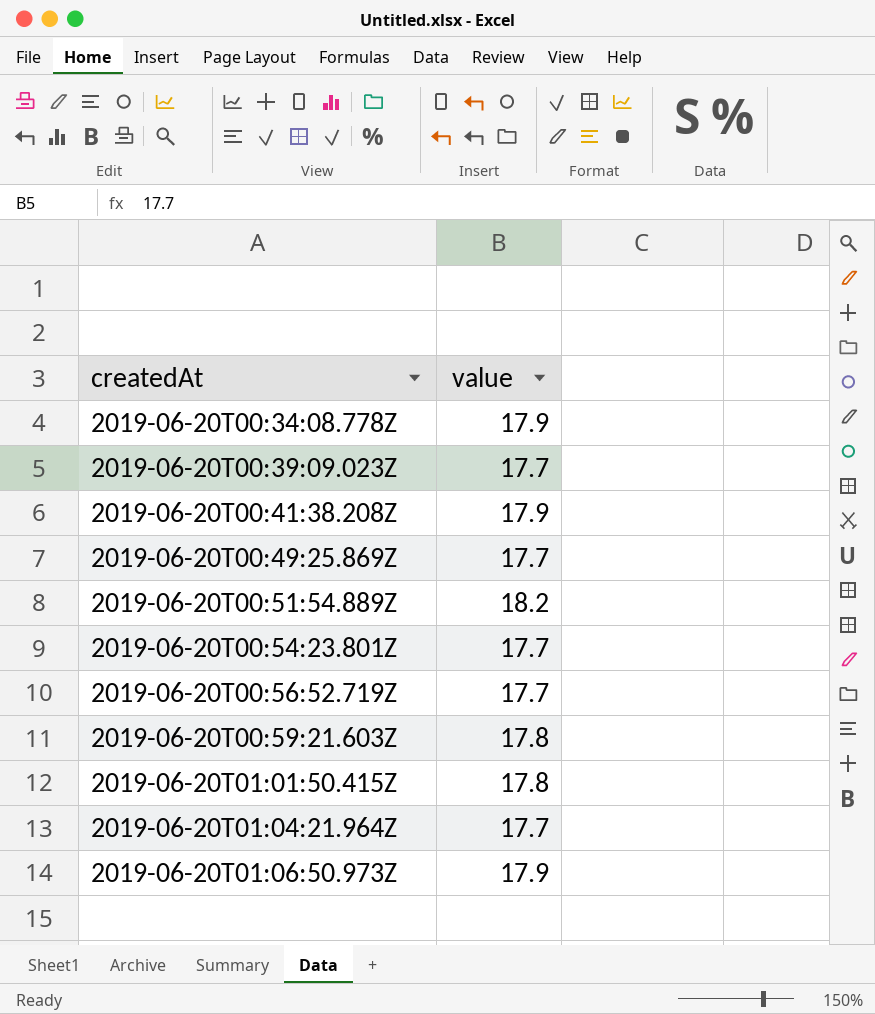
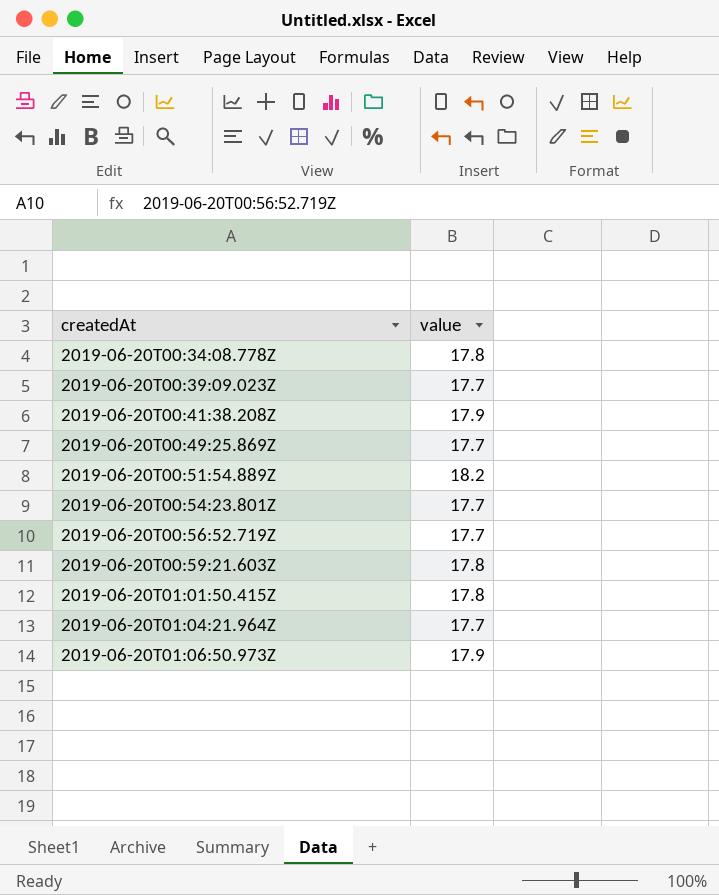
2019-06-20T00:34:08.778Z | value: 17.9 -> 17.8

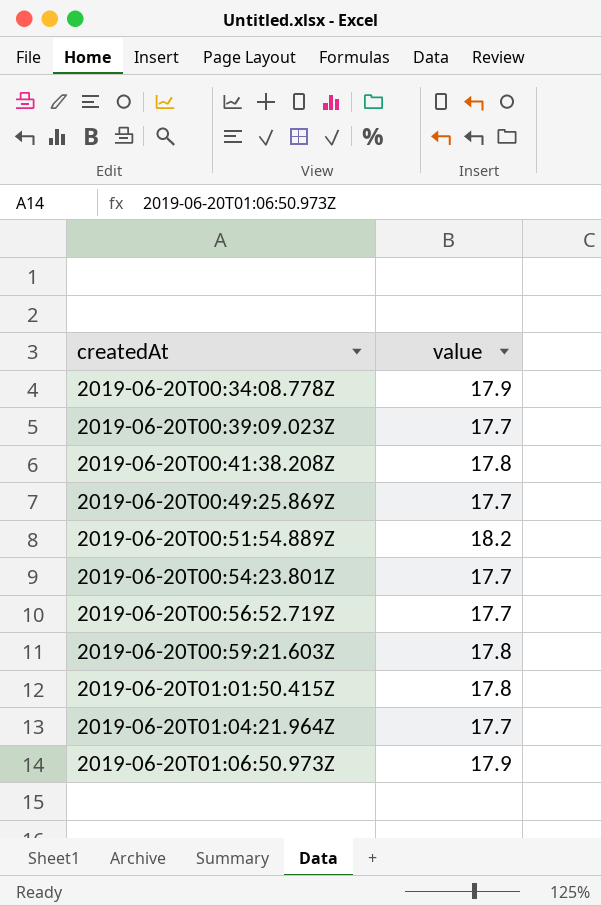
2019-06-20T00:34:08.778Z | value: 17.8 -> 17.9
2019-06-20T00:41:38.208Z | value: 17.9 -> 17.8

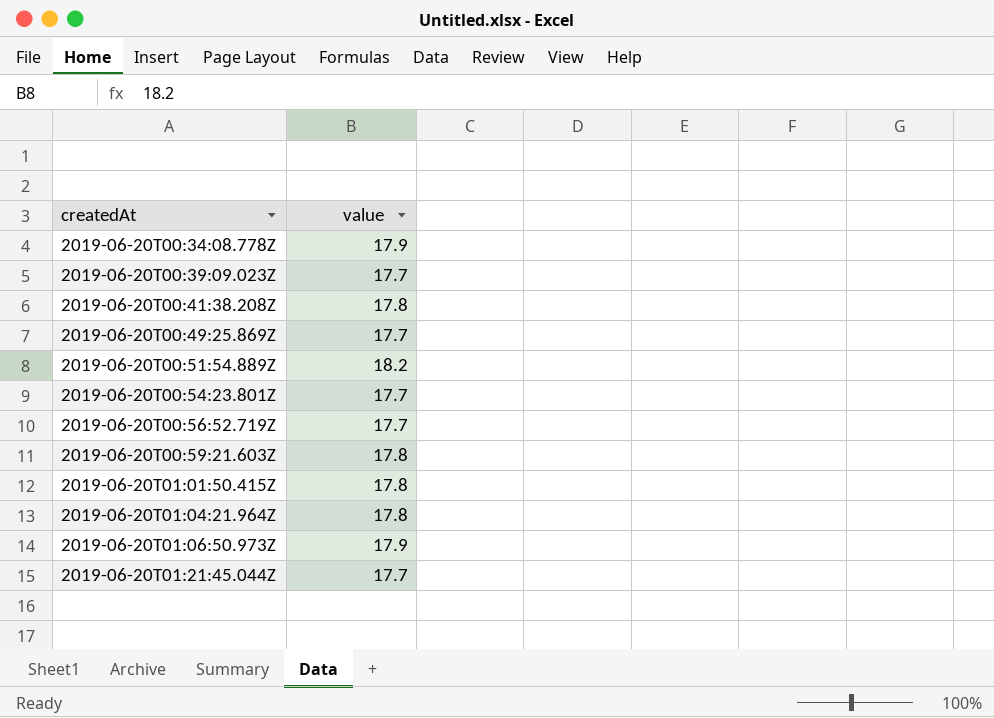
2019-06-20T01:04:21.964Z | value: 17.7 -> 17.8
row 2019-06-20T01:21:45.044Z: none -> 17.7

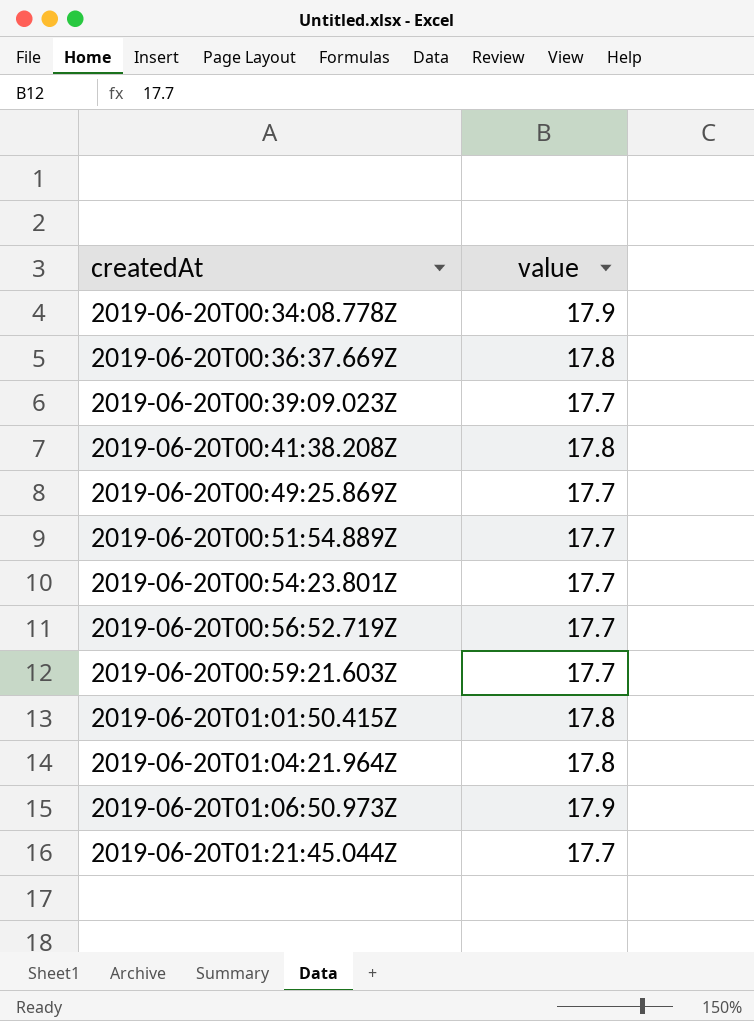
row 2019-06-20T00:36:37.669Z: none -> 17.8
2019-06-20T00:51:54.889Z | value: 18.2 -> 17.7
2019-06-20T00:59:21.603Z | value: 17.8 -> 17.7

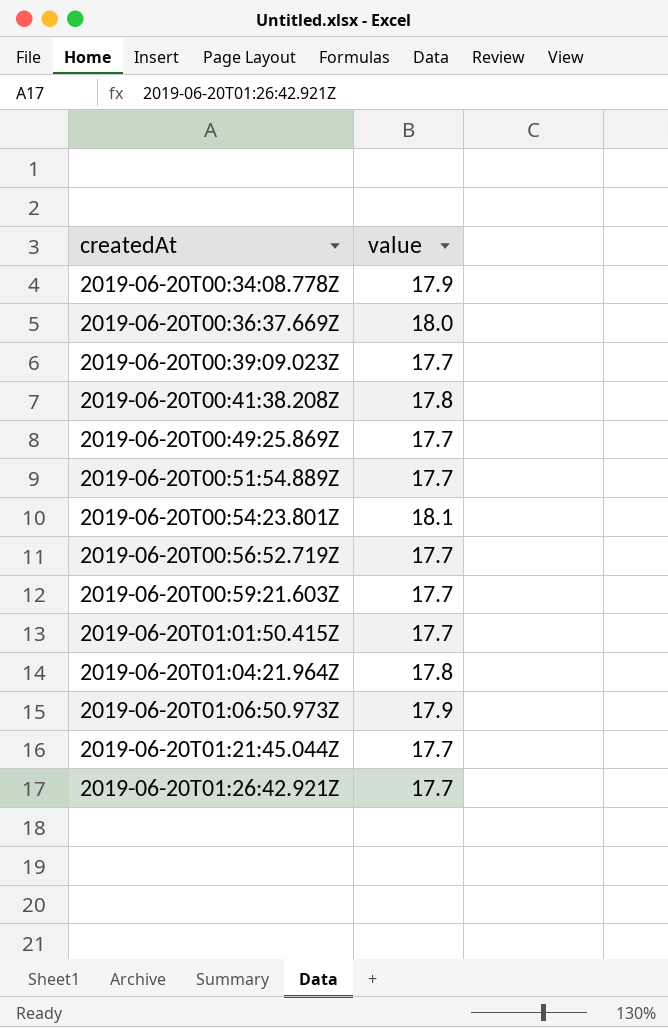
2019-06-20T00:36:37.669Z | value: 17.8 -> 18.0
2019-06-20T00:54:23.801Z | value: 17.7 -> 18.1
2019-06-20T01:01:50.415Z | value: 17.8 -> 17.7
row 2019-06-20T01:26:42.921Z: none -> 17.7

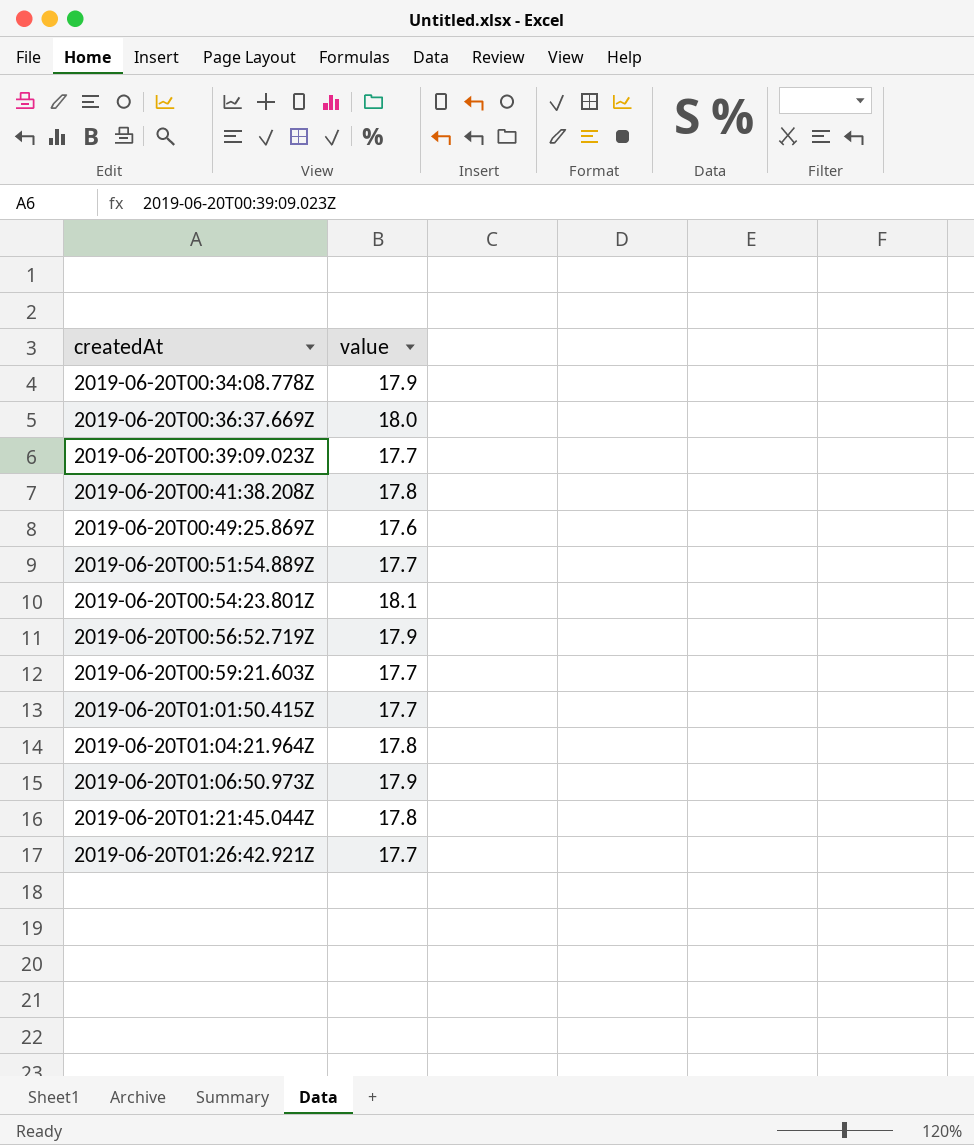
2019-06-20T00:49:25.869Z | value: 17.7 -> 17.6
2019-06-20T00:56:52.719Z | value: 17.7 -> 17.9
2019-06-20T01:21:45.044Z | value: 17.7 -> 17.8

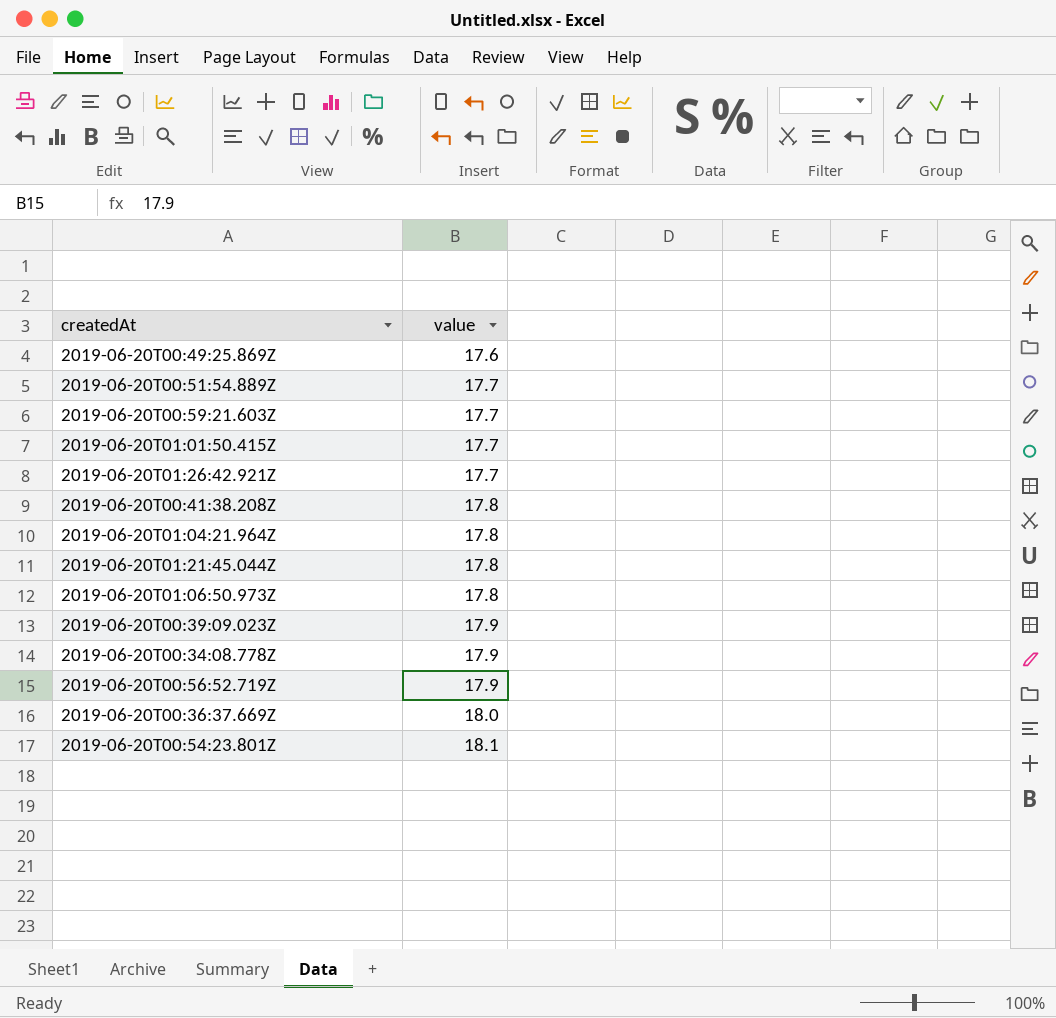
row order: createdAt ascending -> value ascending
2019-06-20T01:06:50.973Z | value: 17.9 -> 17.8
2019-06-20T00:39:09.023Z | value: 17.7 -> 17.9

